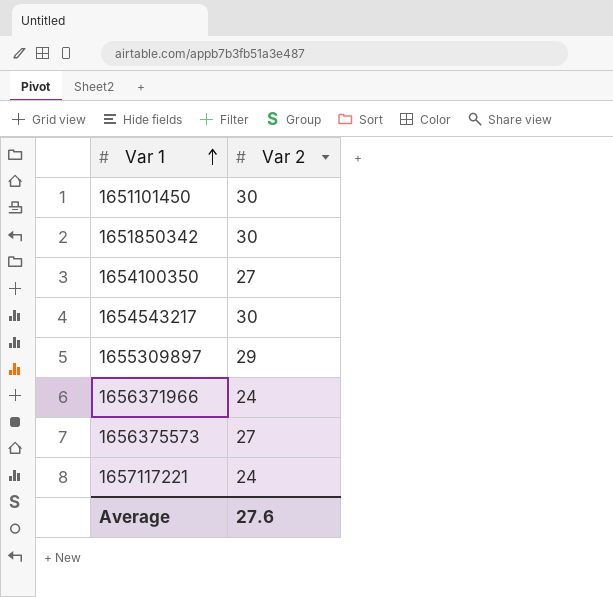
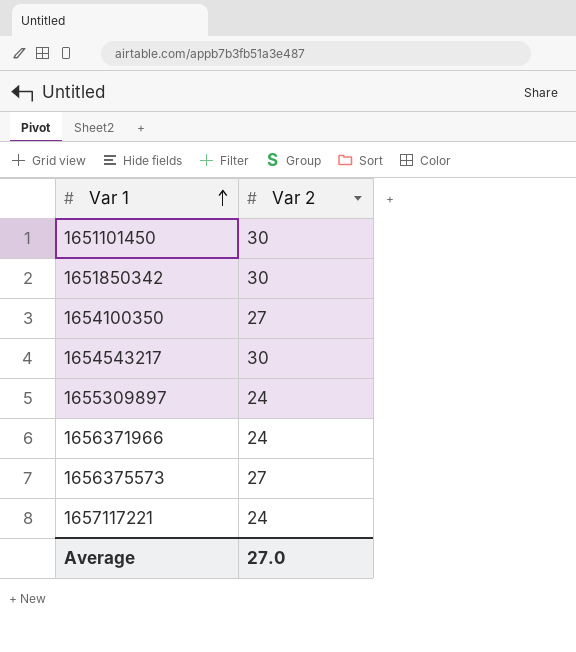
1655309897 | Var 2: 29 -> 24
Average | Var 2: 27.6 -> 27.0

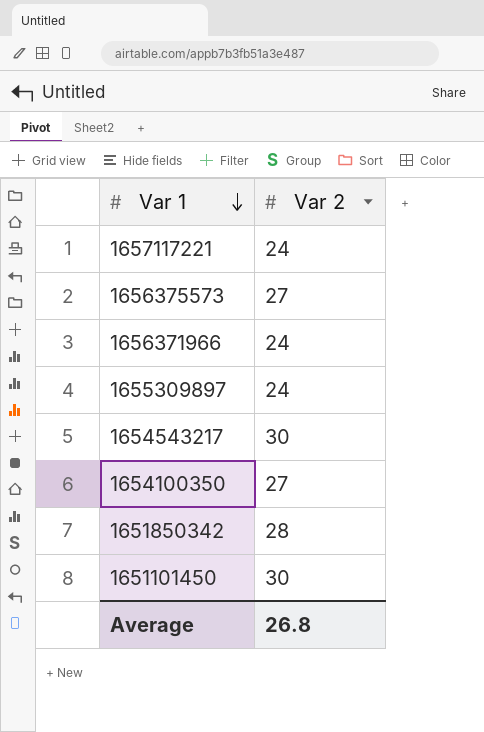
row order: Var 1 ascending -> Var 1 descending
1651850342 | Var 2: 30 -> 28
Average | Var 2: 27.0 -> 26.8

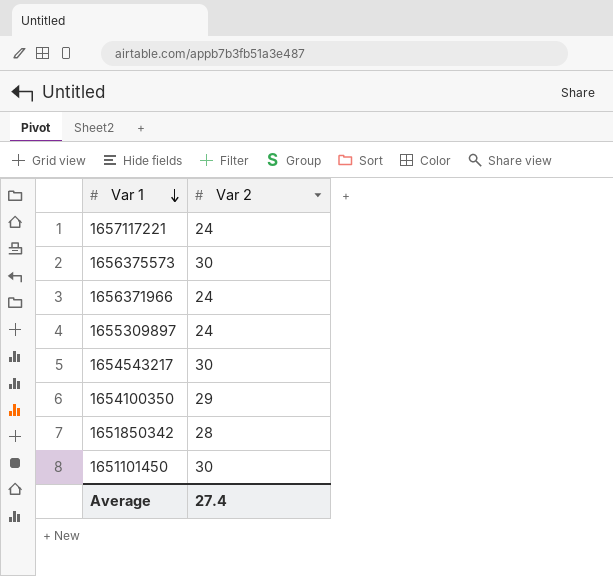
1656375573 | Var 2: 27 -> 30
1654100350 | Var 2: 27 -> 29
Average | Var 2: 26.8 -> 27.4

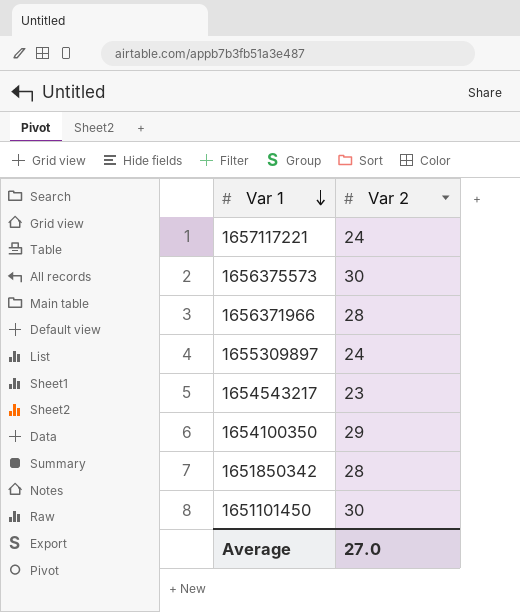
1656371966 | Var 2: 24 -> 28
1654543217 | Var 2: 30 -> 23
Average | Var 2: 27.4 -> 27.0

